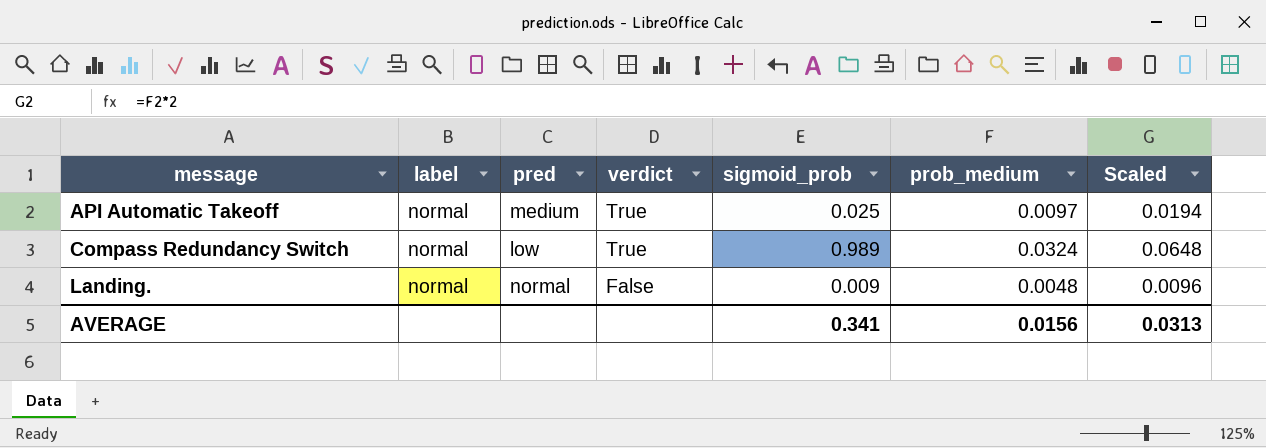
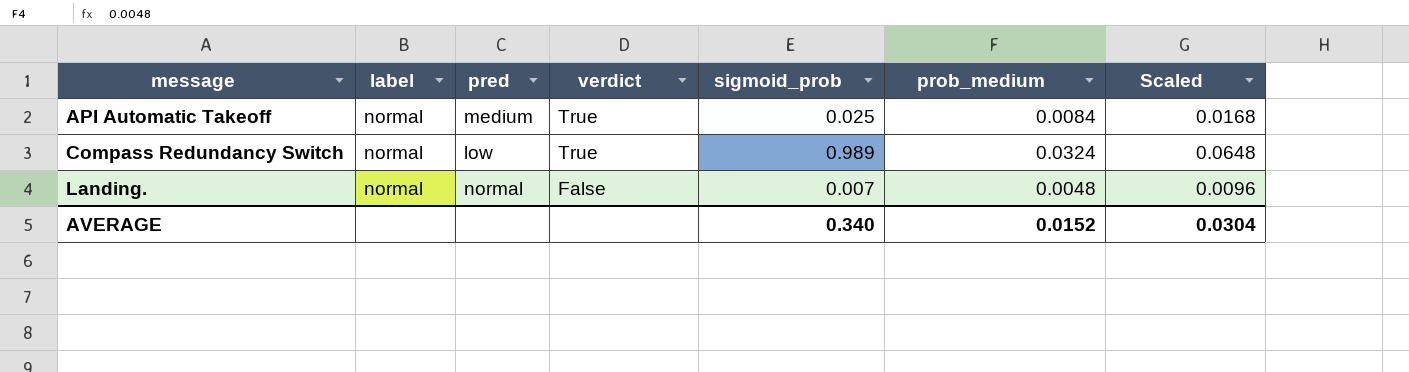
API Automatic Takeoff | prob_medium: 0.0097 -> 0.0084
API Automatic Takeoff | Scaled: 0.0194 -> 0.0168
Landing. | sigmoid_prob: 0.009 -> 0.007
AVERAGE | sigmoid_prob: 0.341 -> 0.340
AVERAGE | prob_medium: 0.0156 -> 0.0152
AVERAGE | Scaled: 0.0313 -> 0.0304

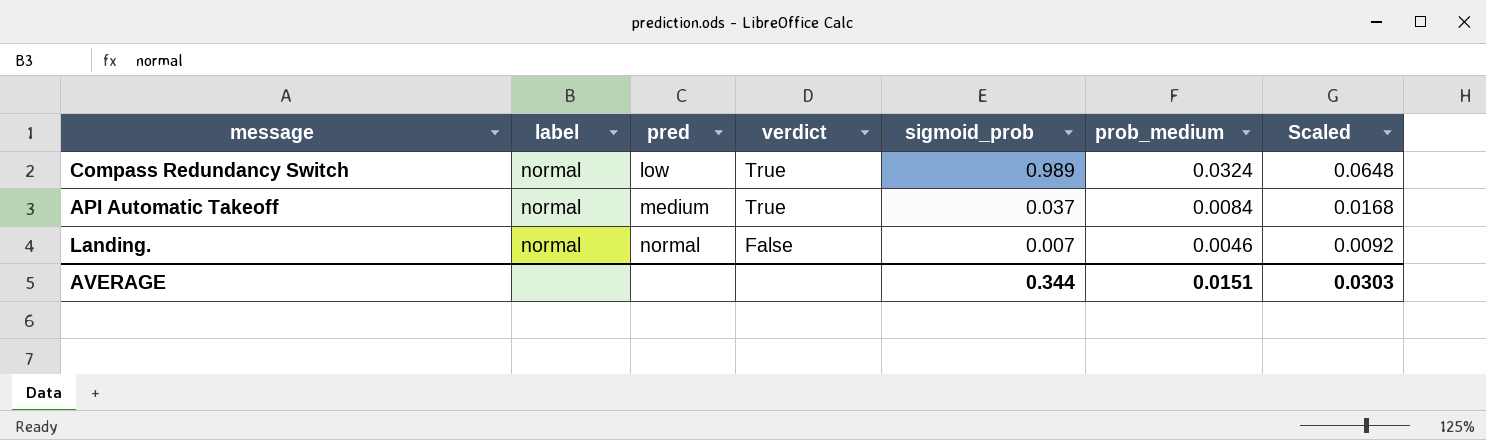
row order: message ascending -> pred ascending
API Automatic Takeoff | sigmoid_prob: 0.025 -> 0.037
Landing. | prob_medium: 0.0048 -> 0.0046
Landing. | Scaled: 0.0096 -> 0.0092
AVERAGE | sigmoid_prob: 0.340 -> 0.344
AVERAGE | prob_medium: 0.0152 -> 0.0151
AVERAGE | Scaled: 0.0304 -> 0.0303

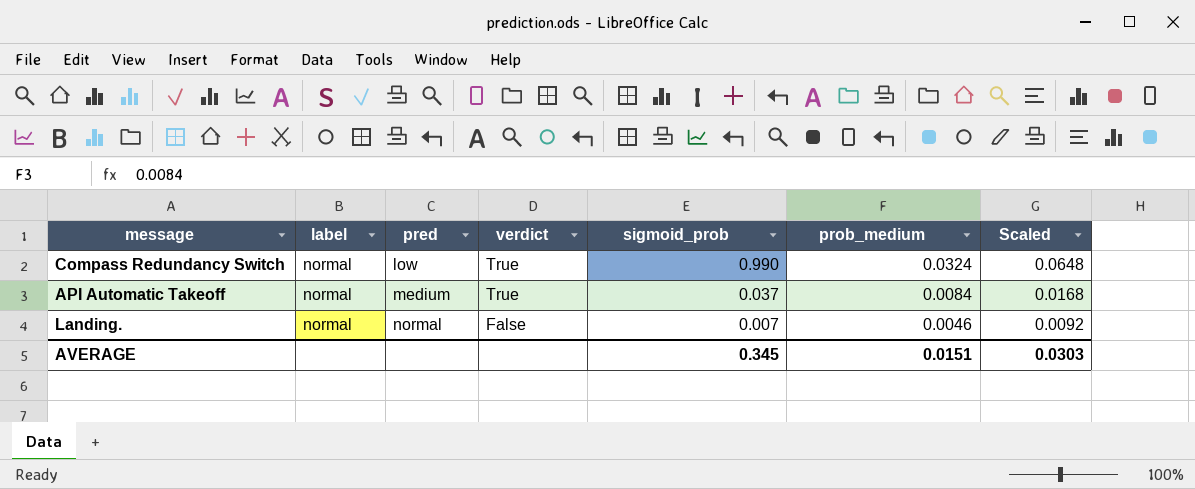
Compass Redundancy Switch | sigmoid_prob: 0.989 -> 0.990
AVERAGE | sigmoid_prob: 0.344 -> 0.345

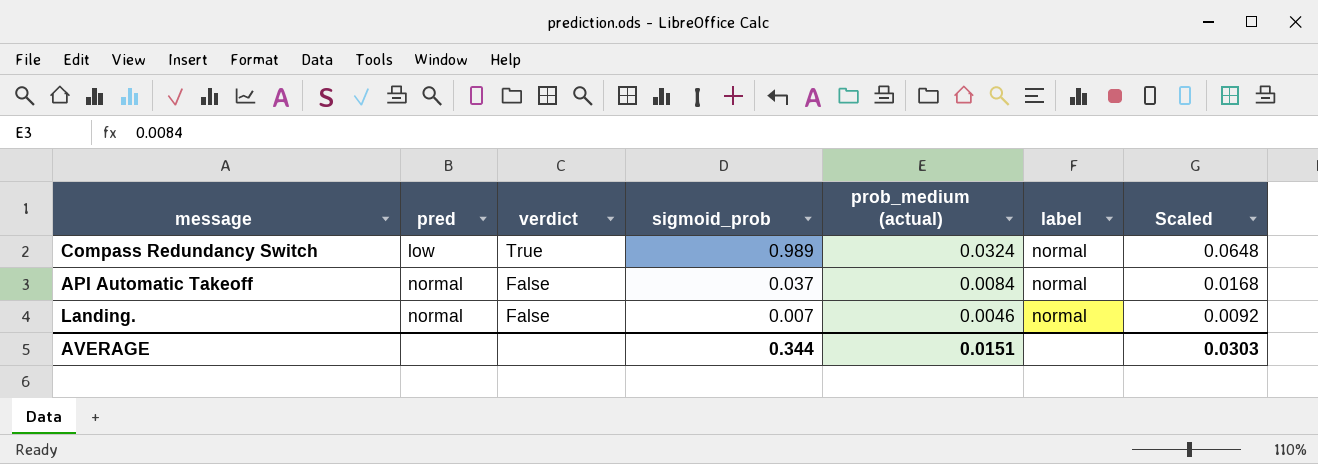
column name: prob_medium -> prob_medium (actual)
column label | position: 2 -> 6
Compass Redundancy Switch | sigmoid_prob: 0.990 -> 0.989
API Automatic Takeoff | pred: medium -> normal
API Automatic Takeoff | verdict: True -> False
AVERAGE | sigmoid_prob: 0.345 -> 0.344

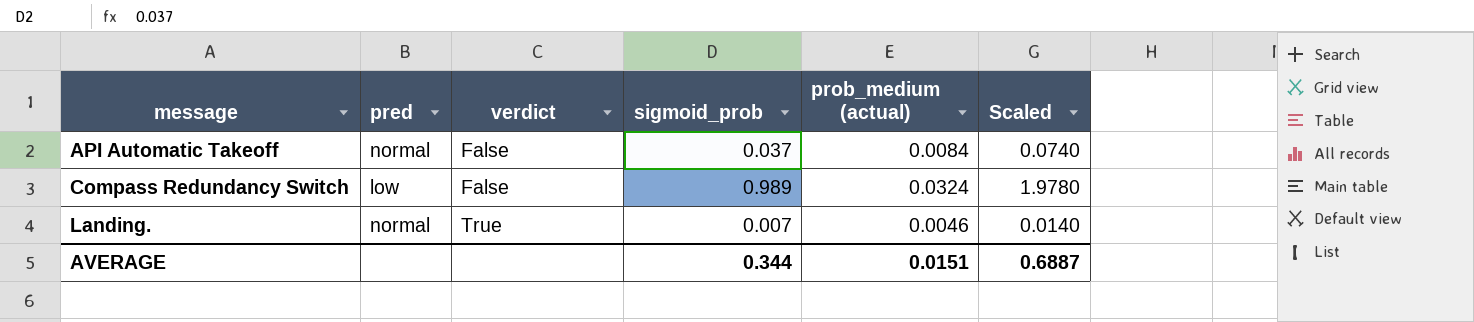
row order: pred ascending -> message ascending
column label | position: 6 -> none
column Scaled | formula: [prob_medium (actual)] * 2 -> [sigmoid_prob] * 2
Compass Redundancy Switch | verdict: True -> False
Landing. | verdict: False -> True
AVERAGE | Scaled: 0.0303 -> 0.6887

